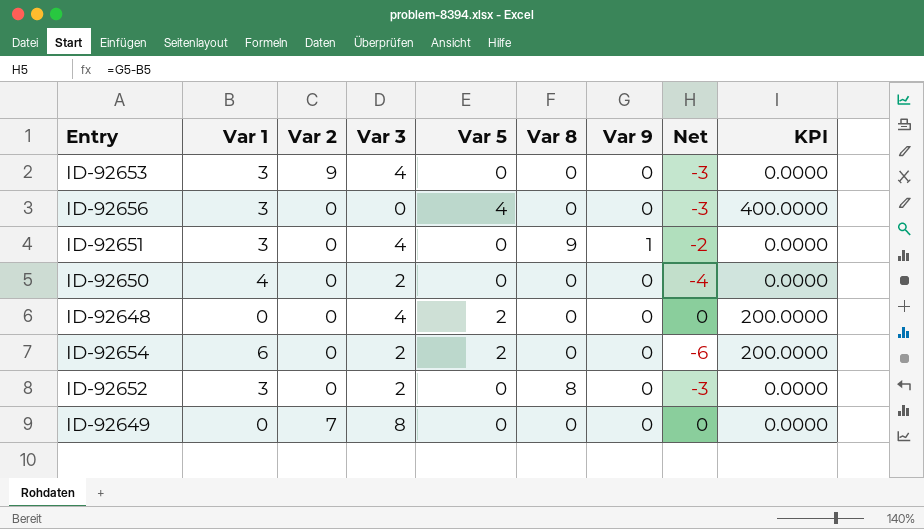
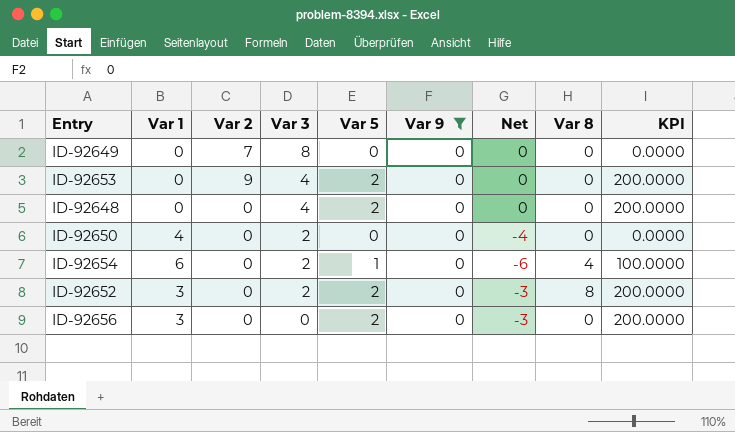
filter: none -> Var 9 = 0
row order: none -> Var 3 descending
column Var 8 | position: 6 -> 8
ID-92653 | Var 1: 3 -> 0
ID-92653 | Var 5: 0 -> 2
ID-92653 | Net: -3 -> 0
ID-92653 | KPI: 0.0000 -> 200.0000
ID-92654 | Var 5: 2 -> 1
ID-92654 | Var 8: 0 -> 4
ID-92654 | KPI: 200.0000 -> 100.0000
ID-92652 | Var 5: 0 -> 2
ID-92652 | KPI: 0.0000 -> 200.0000
ID-92656 | Var 5: 4 -> 2
ID-92656 | KPI: 400.0000 -> 200.0000

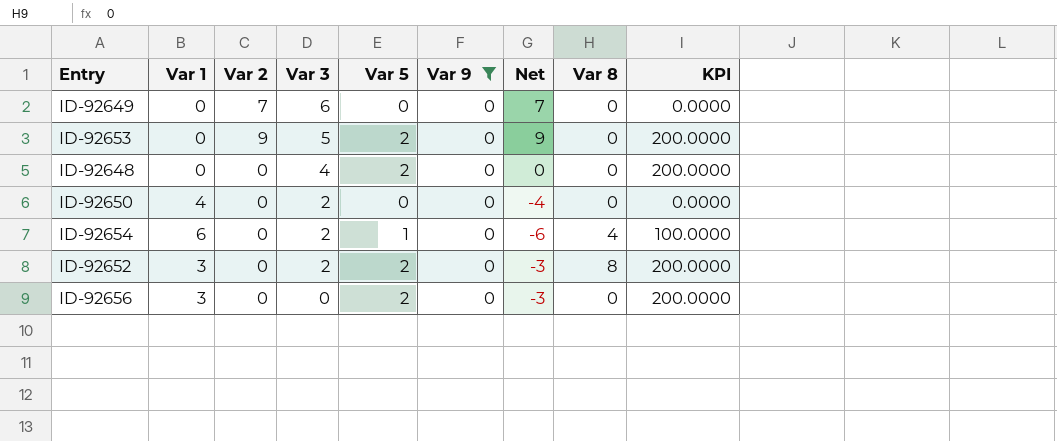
column Net | formula: [Var 9] - [Var 1] -> [Var 2] - [Var 1]
ID-92649 | Var 3: 8 -> 6
ID-92653 | Var 3: 4 -> 5

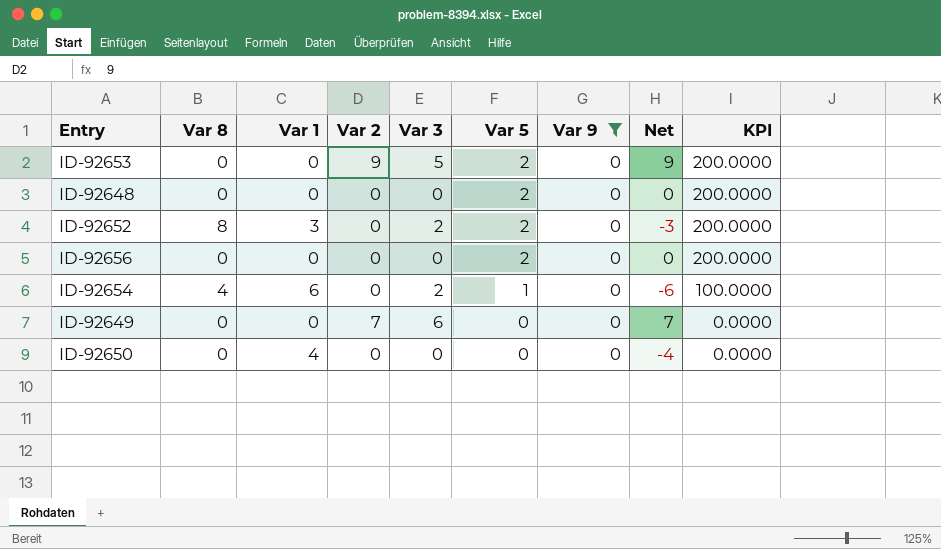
row order: Var 3 descending -> Var 5 descending
column Var 8 | position: 8 -> 2
ID-92648 | Var 3: 4 -> 0
ID-92656 | Var 1: 3 -> 0
ID-92656 | Net: -3 -> 0
ID-92650 | Var 3: 2 -> 0

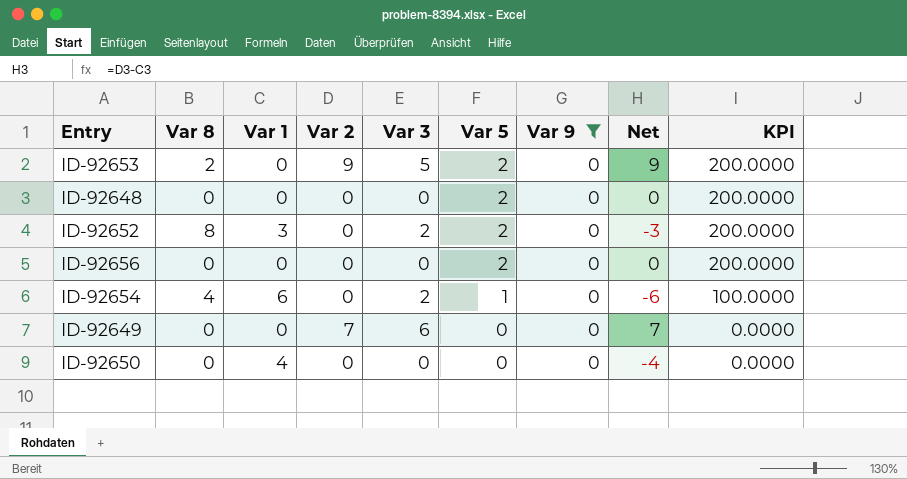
ID-92653 | Var 8: 0 -> 2

